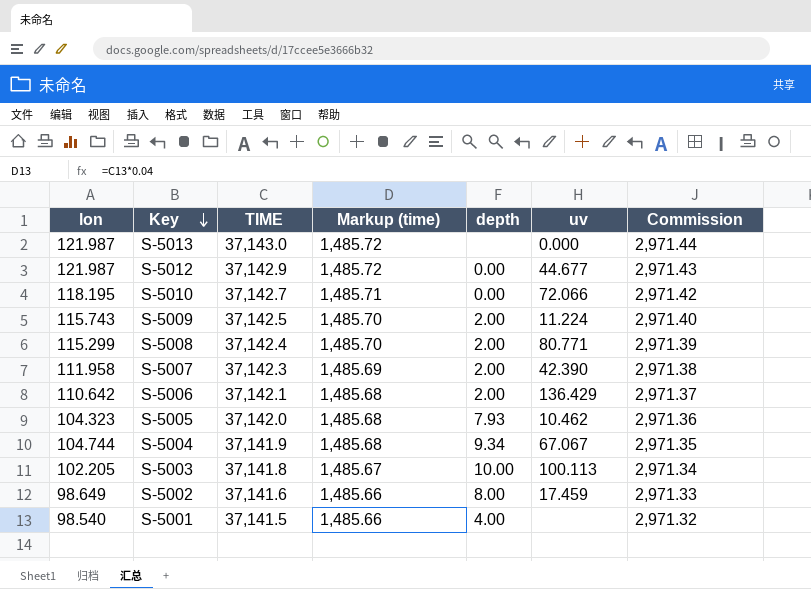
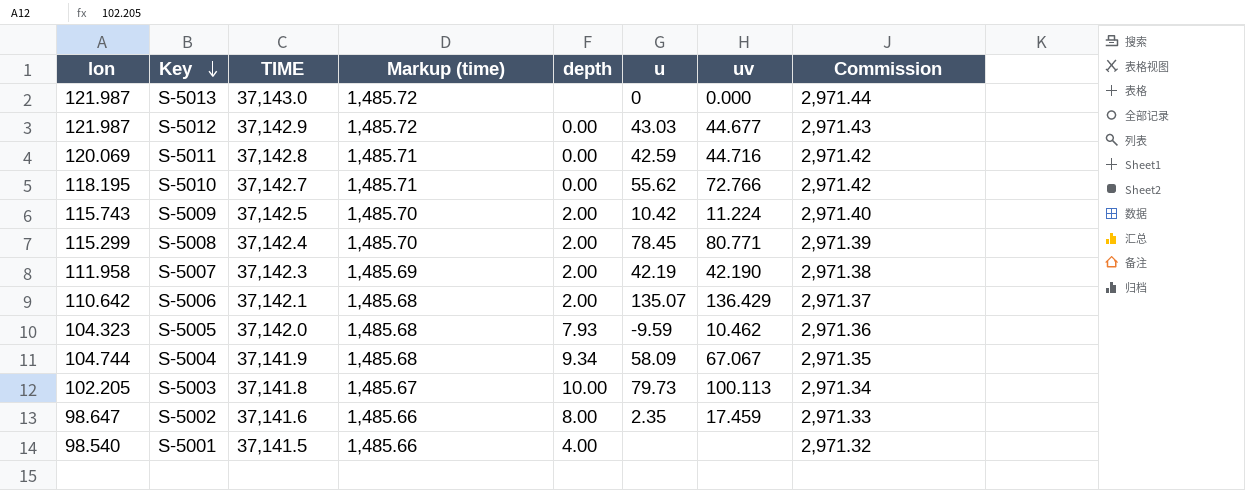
column u | position: none -> 6
row S-5011: none -> 120.069 | 37,142.8 | 1,485.71 | 0.00 | 42.59 | 44.716 | 2,971.42
S-5010 | uv: 72.066 -> 72.766
S-5007 | uv: 42.390 -> 42.190
S-5002 | lon: 98.649 -> 98.647

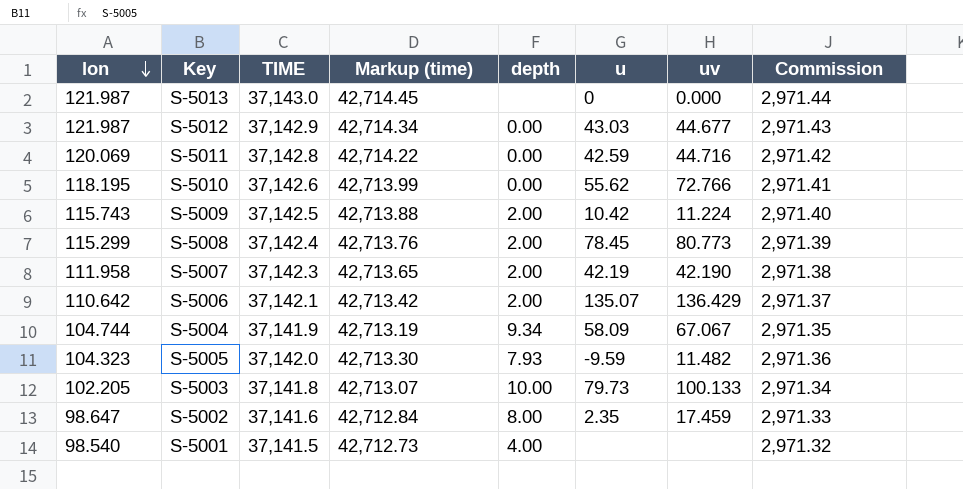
row order: Key descending -> lon descending
column Markup (time) | formula: [TIME] * 0.04 -> [TIME] * 1.15
S-5010 | TIME: 37,142.7 -> 37,142.6
S-5010 | Commission: 2,971.42 -> 2,971.41
S-5008 | uv: 80.771 -> 80.773
S-5005 | uv: 10.462 -> 11.482
S-5003 | uv: 100.113 -> 100.133

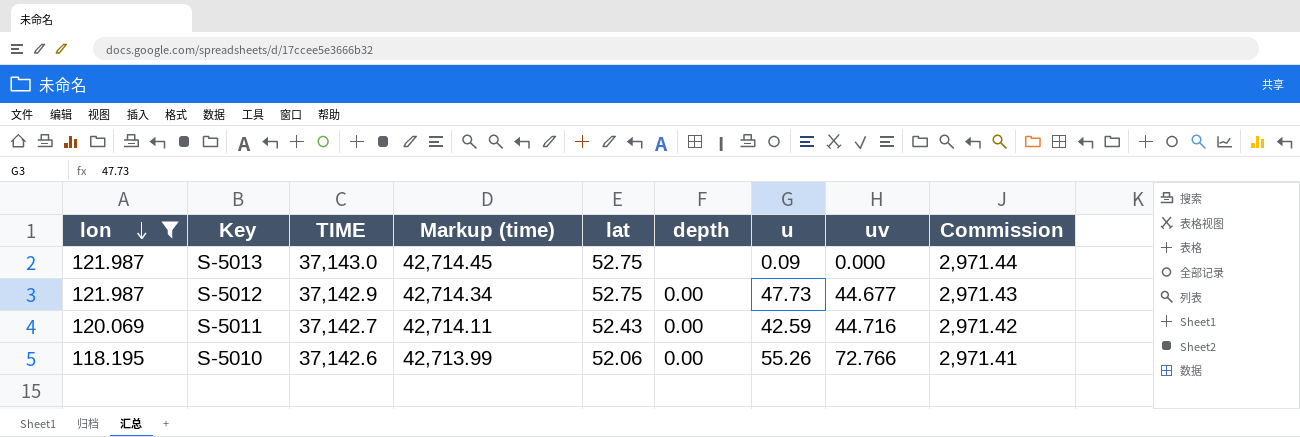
filter: none -> lon >= 118.195
column lat | position: none -> 5
S-5013 | u: 0 -> 0.09
S-5012 | u: 43.03 -> 47.73
S-5011 | TIME: 37,142.8 -> 37,142.7
S-5011 | Markup (time): 42,714.22 -> 42,714.11
S-5010 | u: 55.62 -> 55.26

